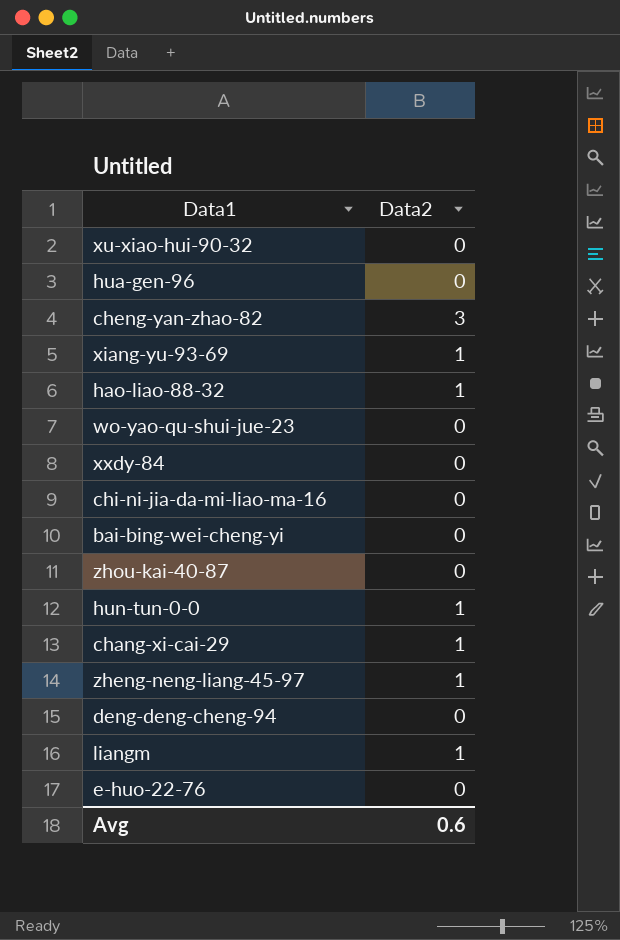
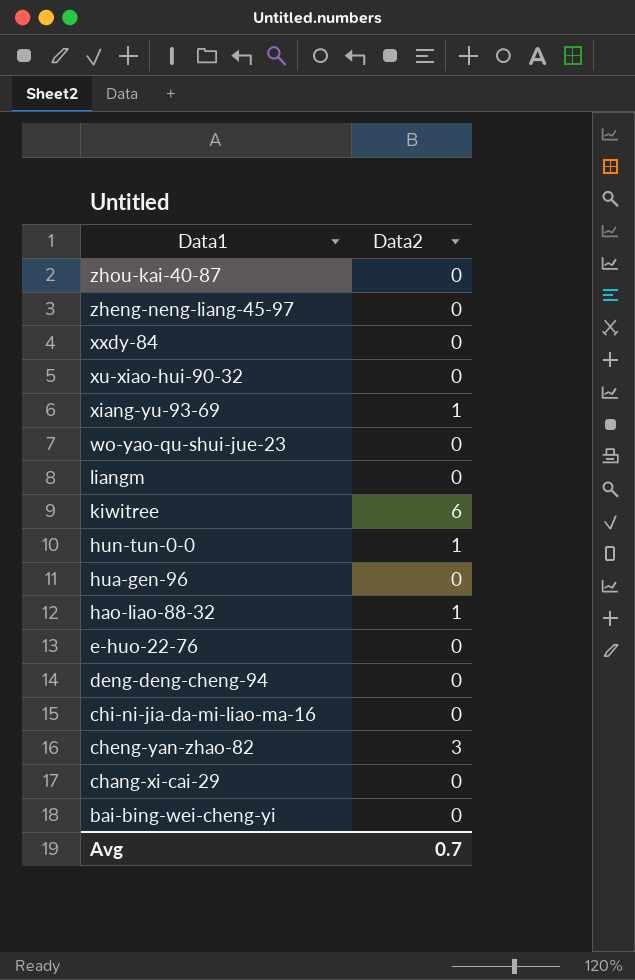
row order: none -> Data1 descending
zheng-neng-liang-45-97 | Data2: 1 -> 0
liangm | Data2: 1 -> 0
row kiwitree: none -> 6
chang-xi-cai-29 | Data2: 1 -> 0
Avg | Data2: 0.6 -> 0.7

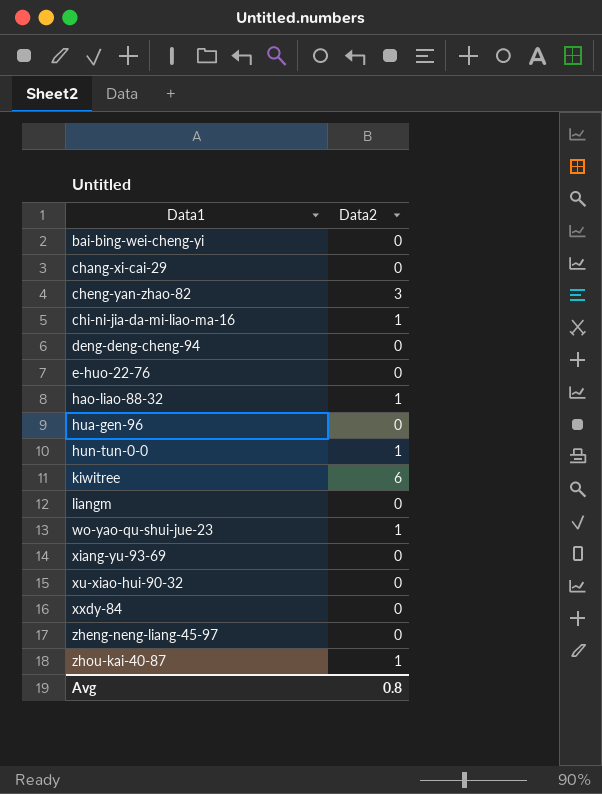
row order: Data1 descending -> Data1 ascending
chi-ni-jia-da-mi-liao-ma-16 | Data2: 0 -> 1
wo-yao-qu-shui-jue-23 | Data2: 0 -> 1
xiang-yu-93-69 | Data2: 1 -> 0
zhou-kai-40-87 | Data2: 0 -> 1
Avg | Data2: 0.7 -> 0.8

